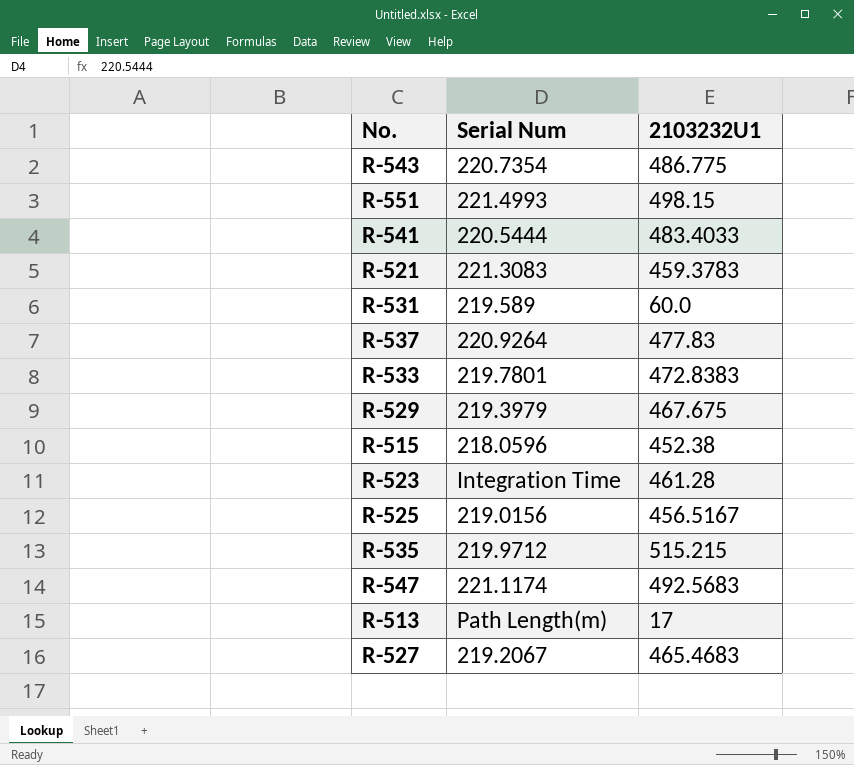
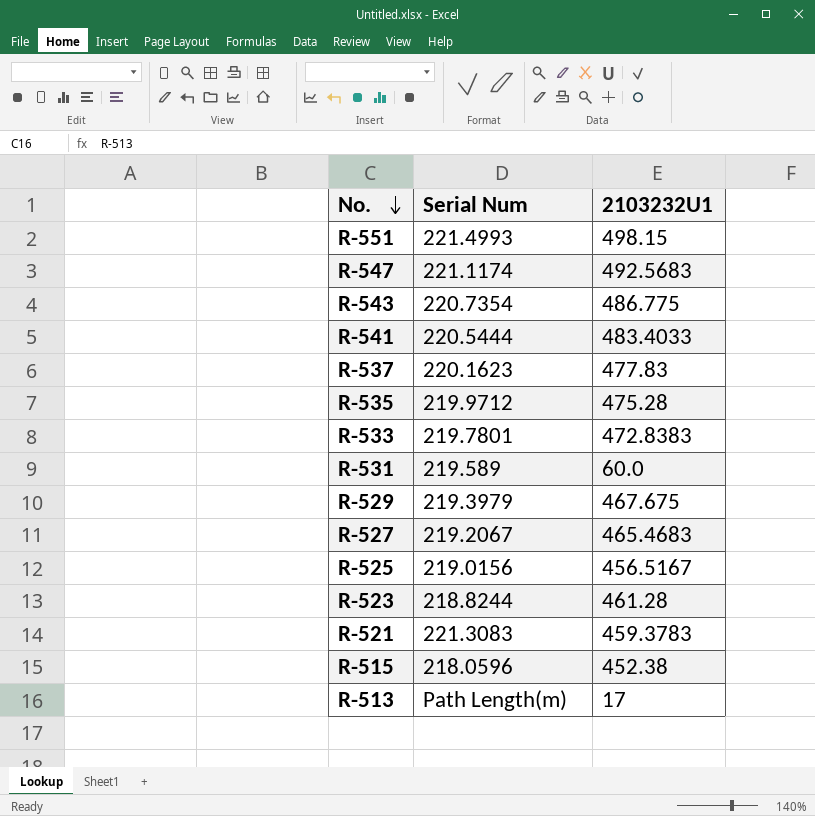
row order: none -> No. descending
R-537 | Serial Num: 220.9264 -> 220.1623
R-535 | 2103232U1: 515.215 -> 475.28
R-523 | Serial Num: Integration Time -> 218.8244

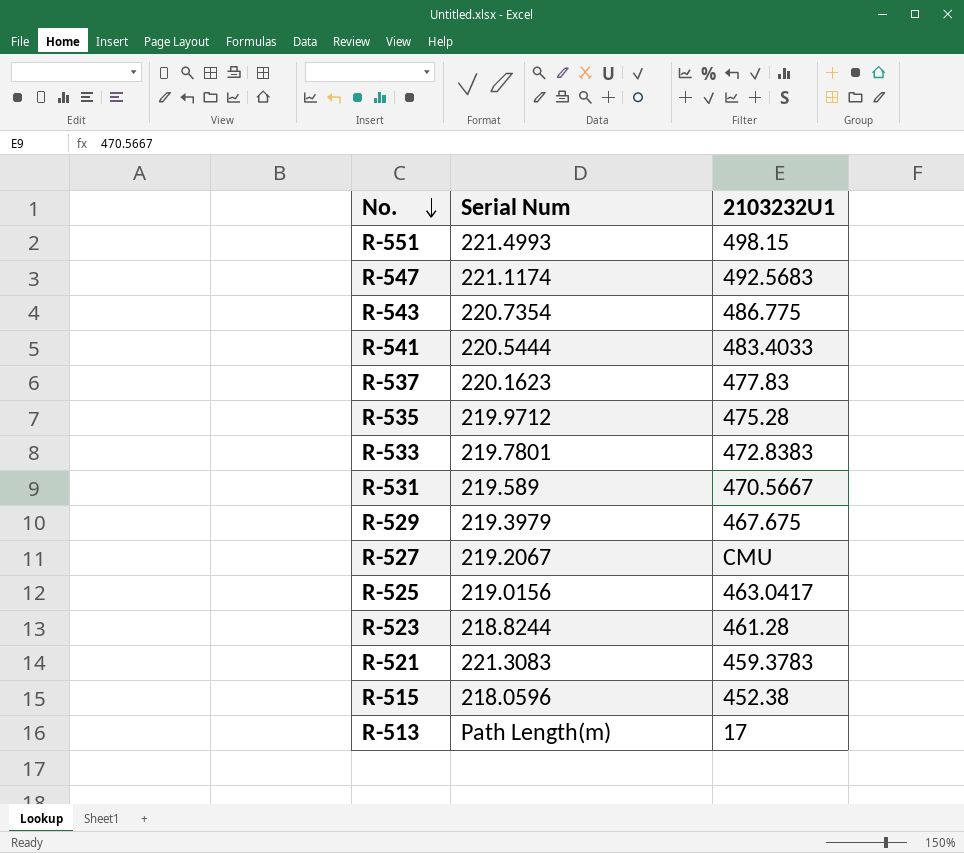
R-531 | 2103232U1: 60.0 -> 470.5667
R-527 | 2103232U1: 465.4683 -> CMU
R-525 | 2103232U1: 456.5167 -> 463.0417

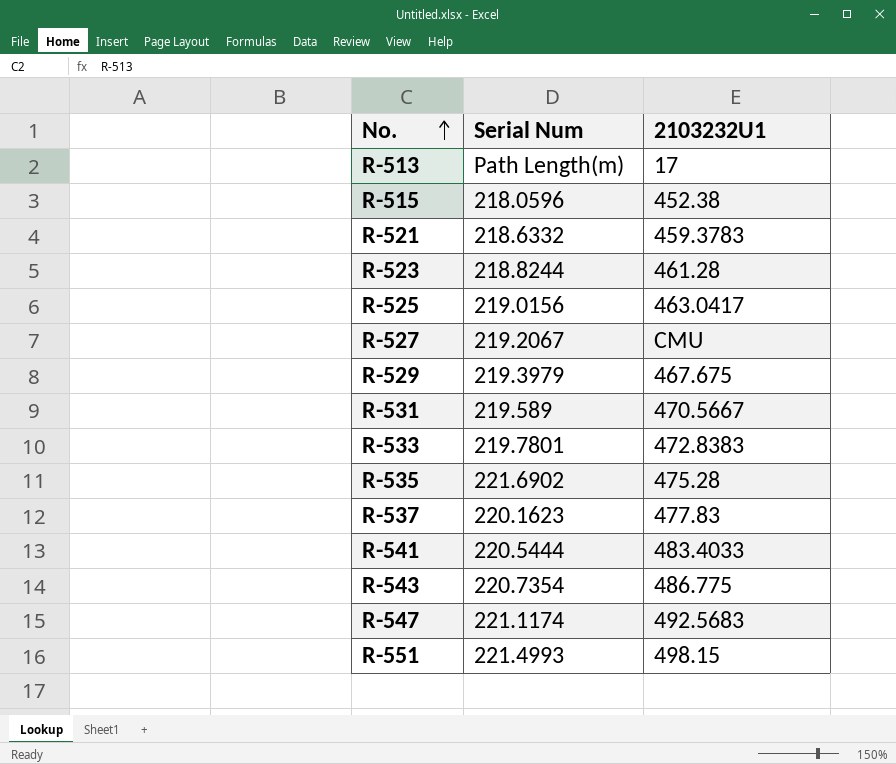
row order: No. descending -> No. ascending
R-521 | Serial Num: 221.3083 -> 218.6332
R-535 | Serial Num: 219.9712 -> 221.6902

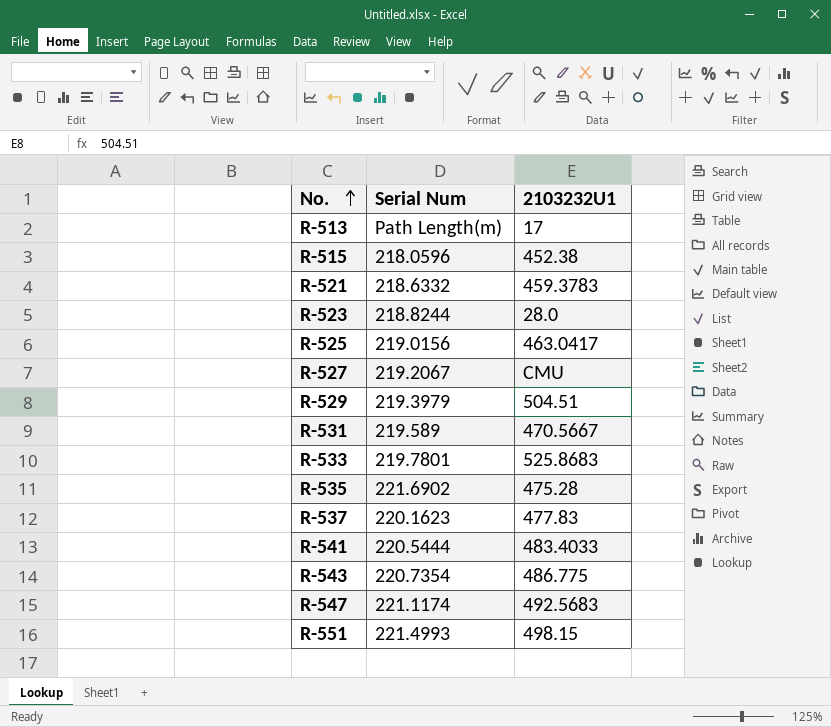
R-523 | 2103232U1: 461.28 -> 28.0
R-529 | 2103232U1: 467.675 -> 504.51
R-533 | 2103232U1: 472.8383 -> 525.8683

